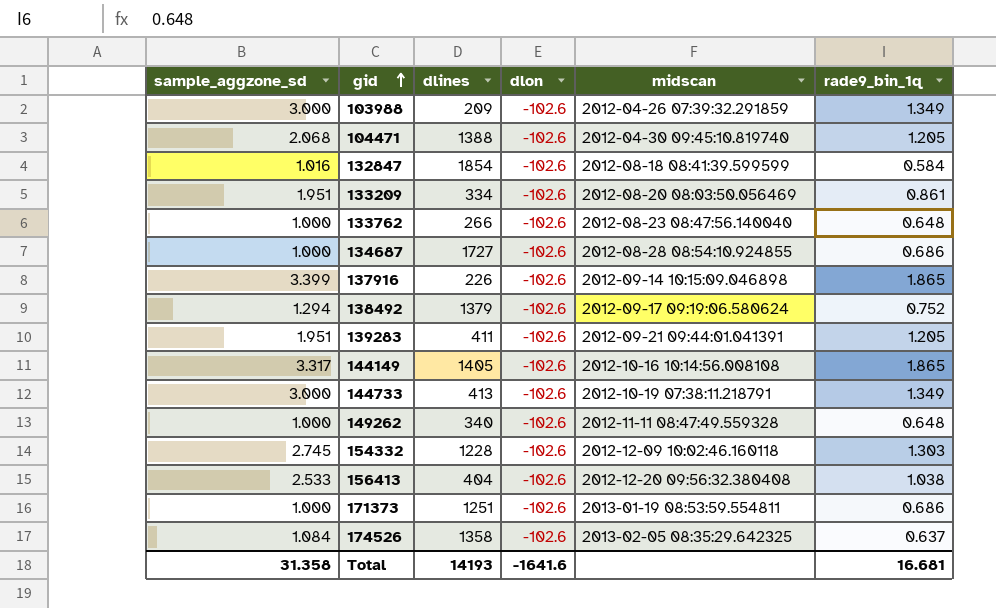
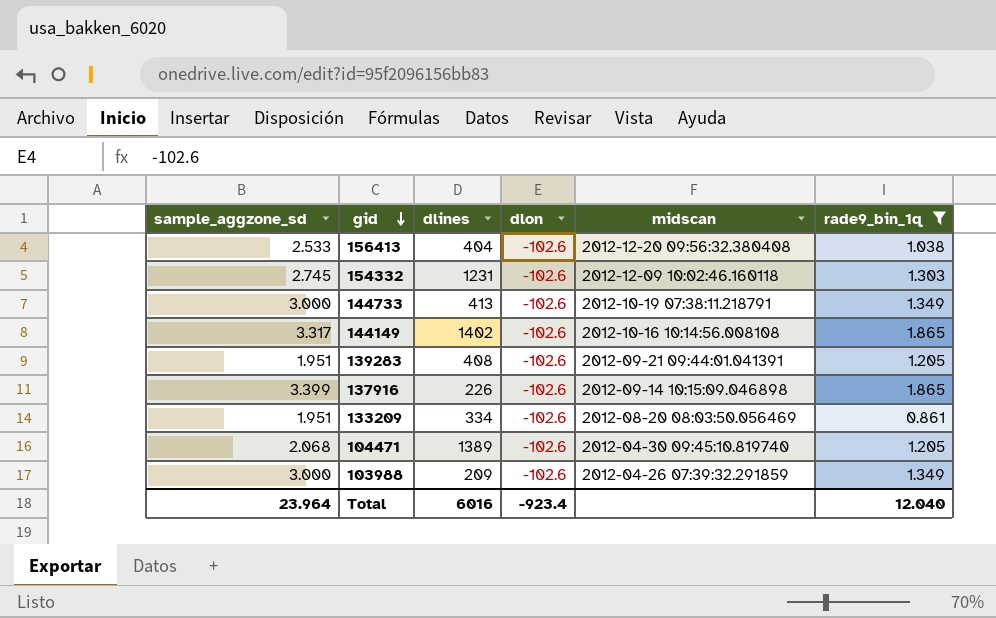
filter: none -> rade9_bin_1q >= 0.861
row order: gid ascending -> gid descending
154332 | dlines: 1228 -> 1231
144149 | dlines: 1405 -> 1402
139283 | dlines: 411 -> 408
104471 | dlines: 1388 -> 1389
Total | sample_aggzone_sd: 31.358 -> 23.964
Total | dlines: 14193 -> 6016
Total | dlon: -1641.6 -> -923.4
Total | rade9_bin_1q: 16.681 -> 12.040

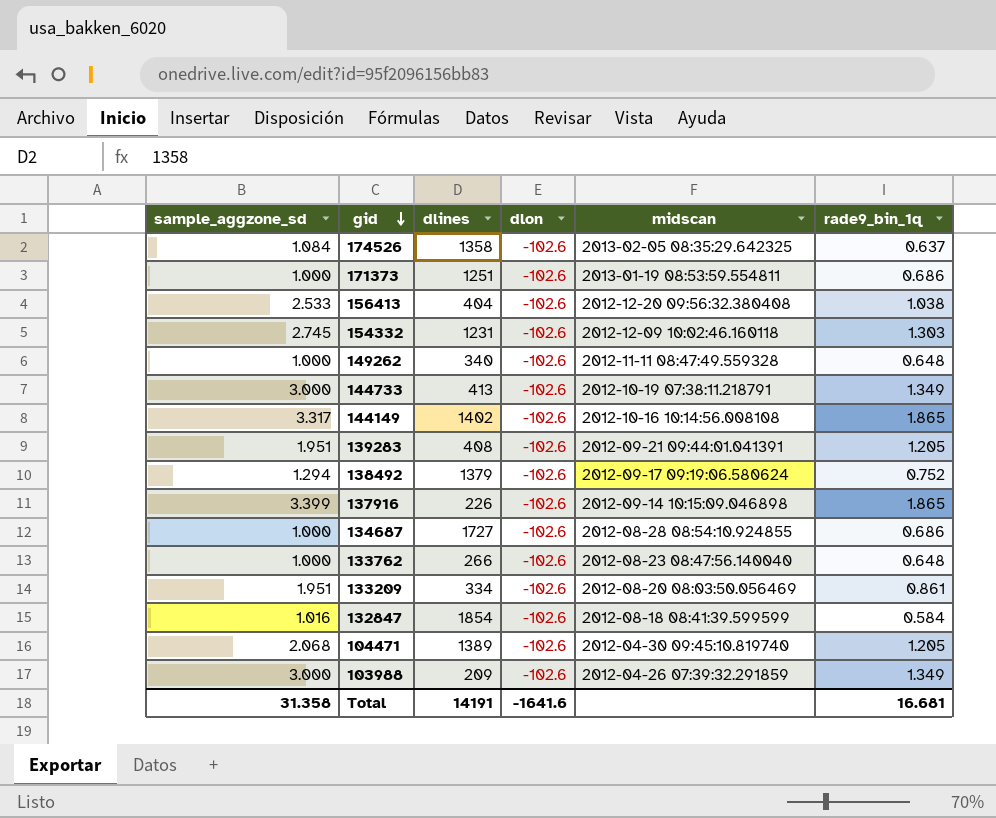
filter: rade9_bin_1q >= 0.861 -> none
Total | sample_aggzone_sd: 23.964 -> 31.358
Total | dlines: 6016 -> 14191
Total | dlon: -923.4 -> -1641.6
Total | rade9_bin_1q: 12.040 -> 16.681

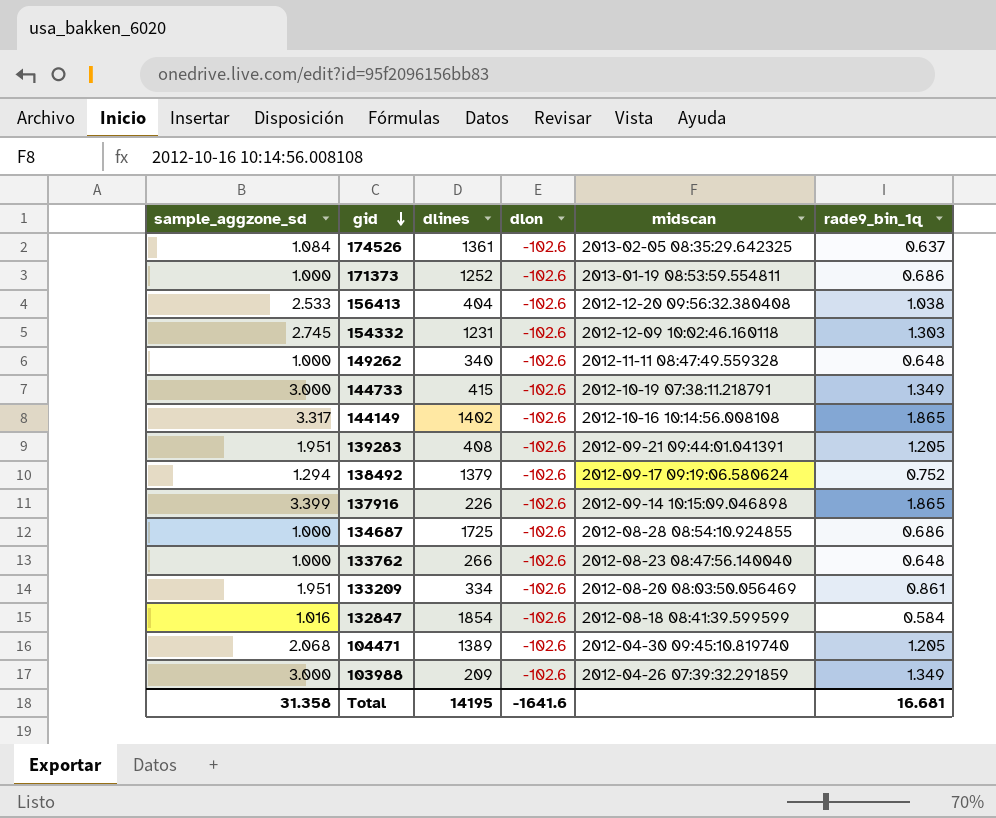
174526 | dlines: 1358 -> 1361
171373 | dlines: 1251 -> 1252
144733 | dlines: 413 -> 415
134687 | dlines: 1727 -> 1725
Total | dlines: 14191 -> 14195

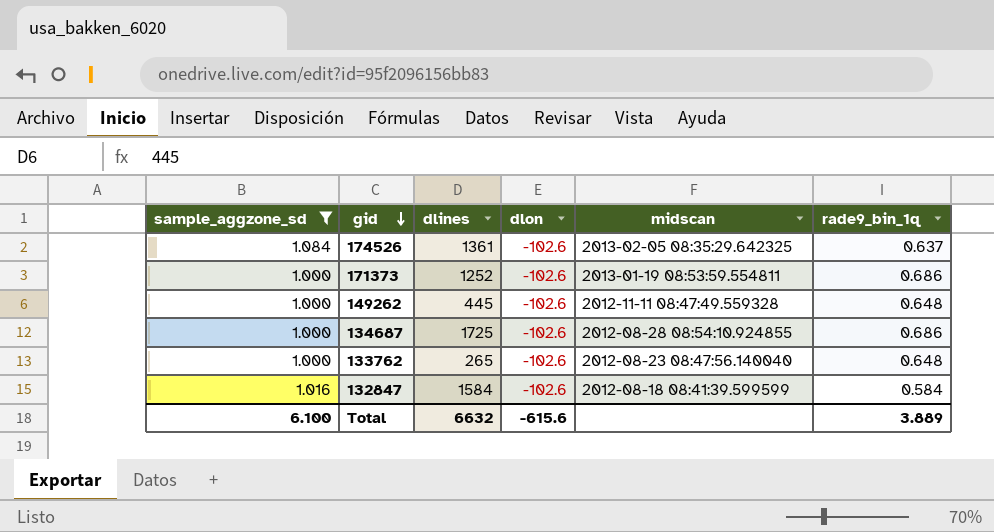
filter: none -> sample_aggzone_sd <= 1.084
149262 | dlines: 340 -> 445
133762 | dlines: 266 -> 265
132847 | dlines: 1854 -> 1584
Total | sample_aggzone_sd: 31.358 -> 6.100
Total | dlines: 14195 -> 6632
Total | dlon: -1641.6 -> -615.6
Total | rade9_bin_1q: 16.681 -> 3.889

